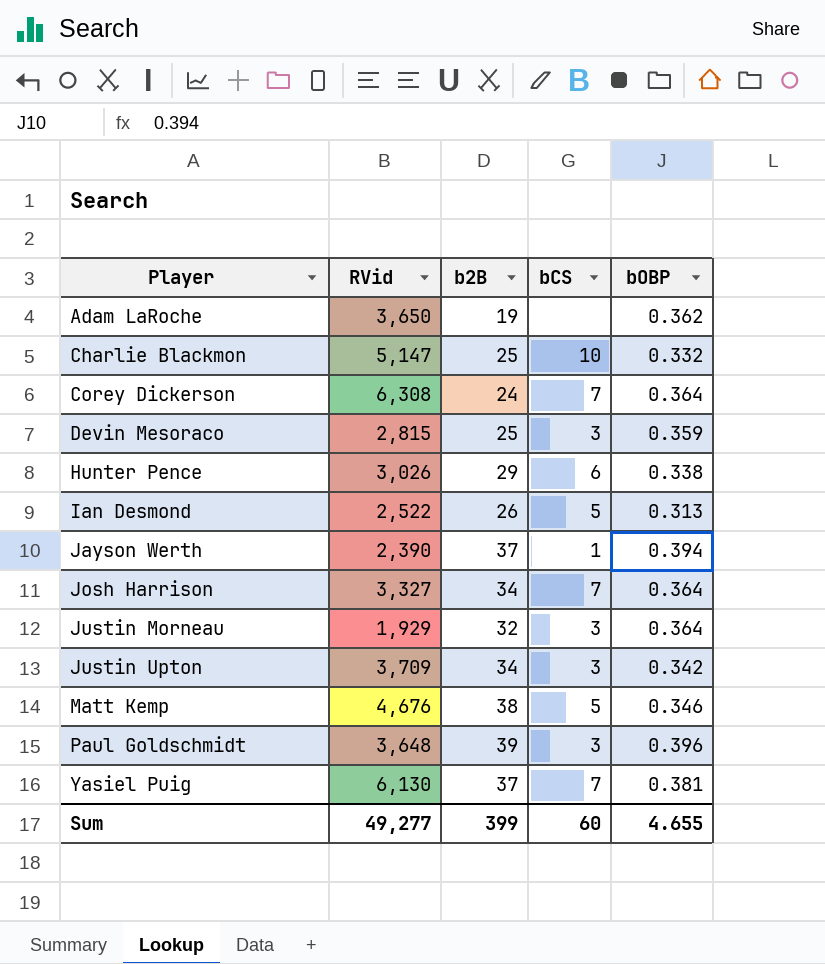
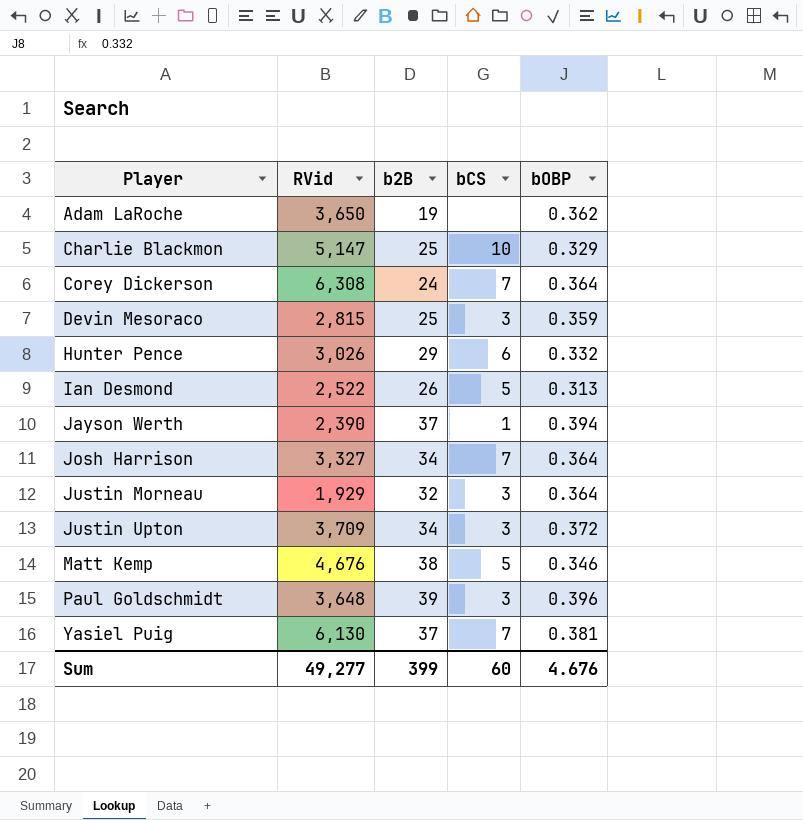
Charlie Blackmon | bOBP: 0.332 -> 0.329
Hunter Pence | bOBP: 0.338 -> 0.332
Justin Upton | bOBP: 0.342 -> 0.372
Sum | bOBP: 4.655 -> 4.676

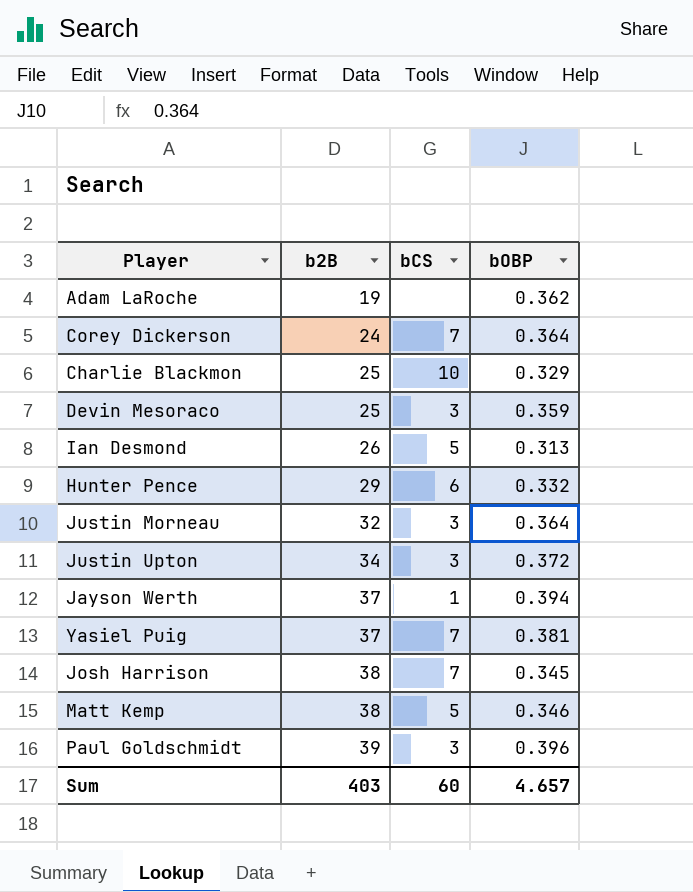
row order: Player ascending -> b2B ascending
column RVid | position: 2 -> none
Josh Harrison | b2B: 34 -> 38
Josh Harrison | bOBP: 0.364 -> 0.345
Sum | b2B: 399 -> 403
Sum | bOBP: 4.676 -> 4.657

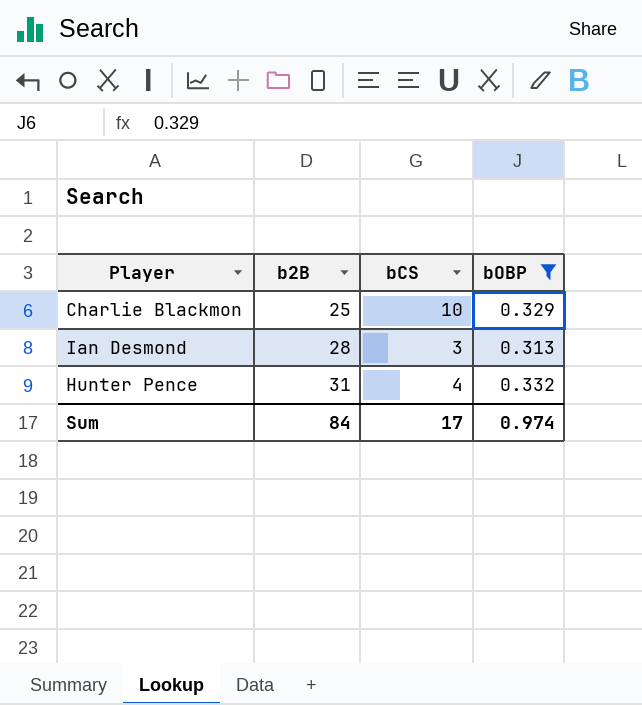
filter: none -> bOBP <= 0.332
Ian Desmond | b2B: 26 -> 28
Ian Desmond | bCS: 5 -> 3
Hunter Pence | b2B: 29 -> 31
Hunter Pence | bCS: 6 -> 4
Sum | b2B: 403 -> 84
Sum | bCS: 60 -> 17
Sum | bOBP: 4.657 -> 0.974

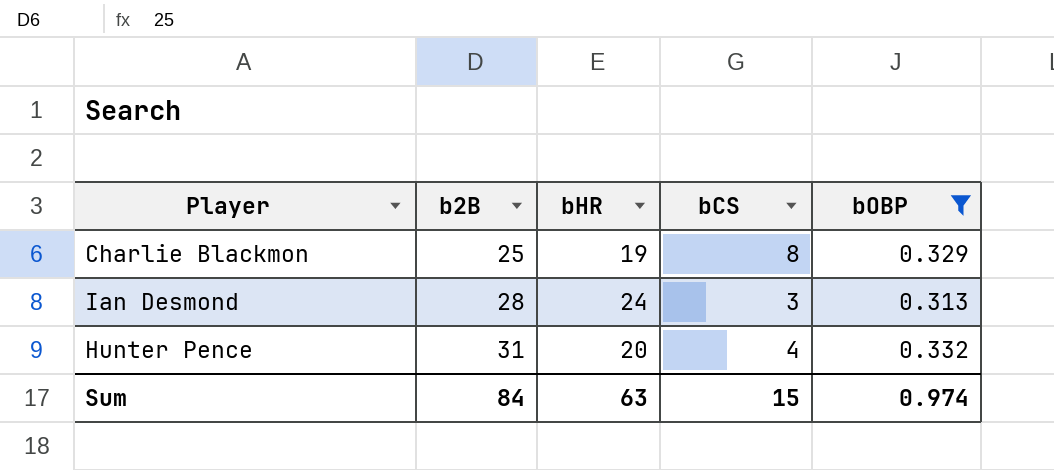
column bHR | position: none -> 3
Charlie Blackmon | bCS: 10 -> 8
Sum | bCS: 17 -> 15

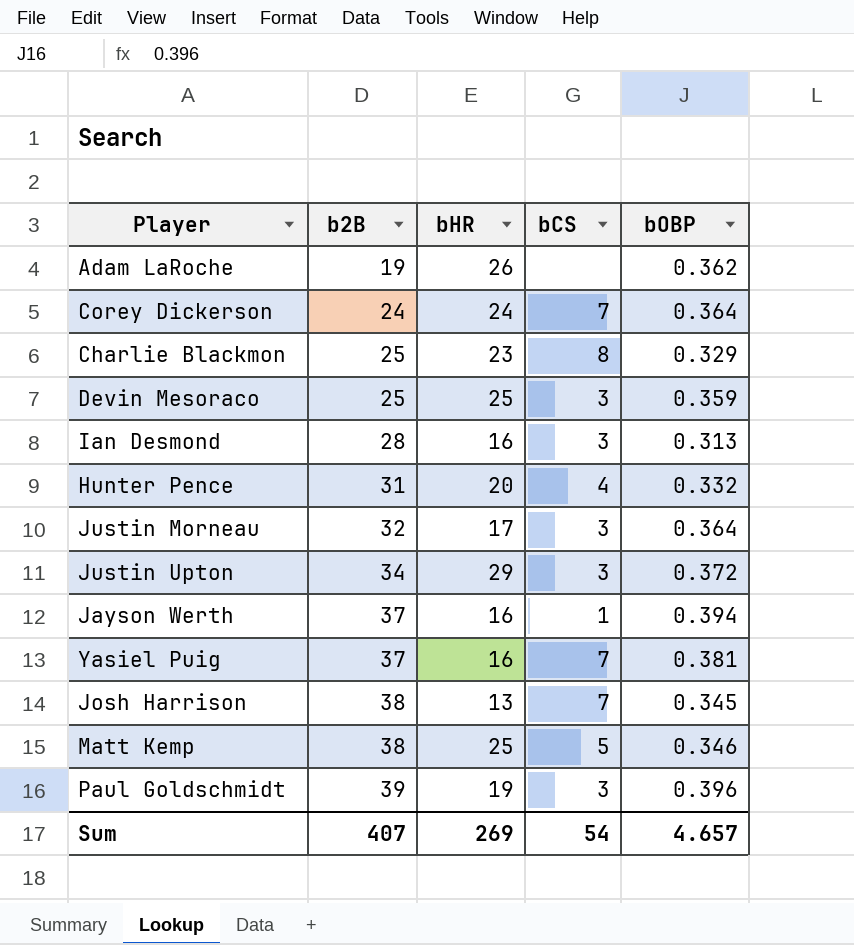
filter: bOBP <= 0.332 -> none
Charlie Blackmon | bHR: 19 -> 23
Ian Desmond | bHR: 24 -> 16
Sum | b2B: 84 -> 407
Sum | bHR: 63 -> 269
Sum | bCS: 15 -> 54
Sum | bOBP: 0.974 -> 4.657

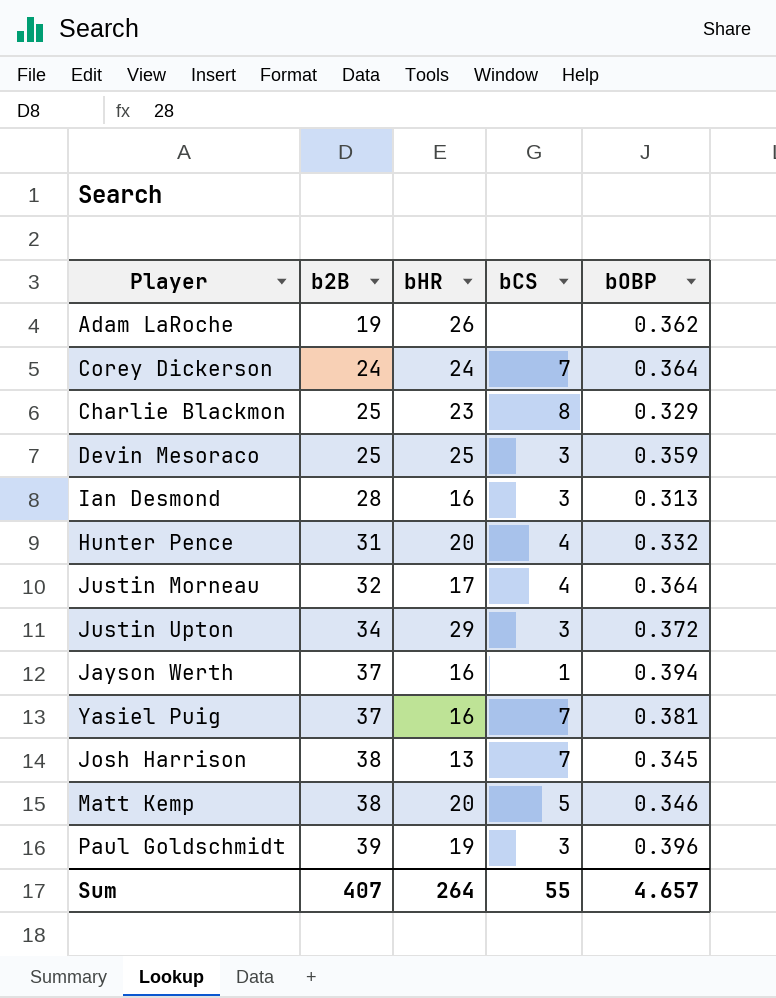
Justin Morneau | bCS: 3 -> 4
Matt Kemp | bHR: 25 -> 20
Sum | bHR: 269 -> 264
Sum | bCS: 54 -> 55

